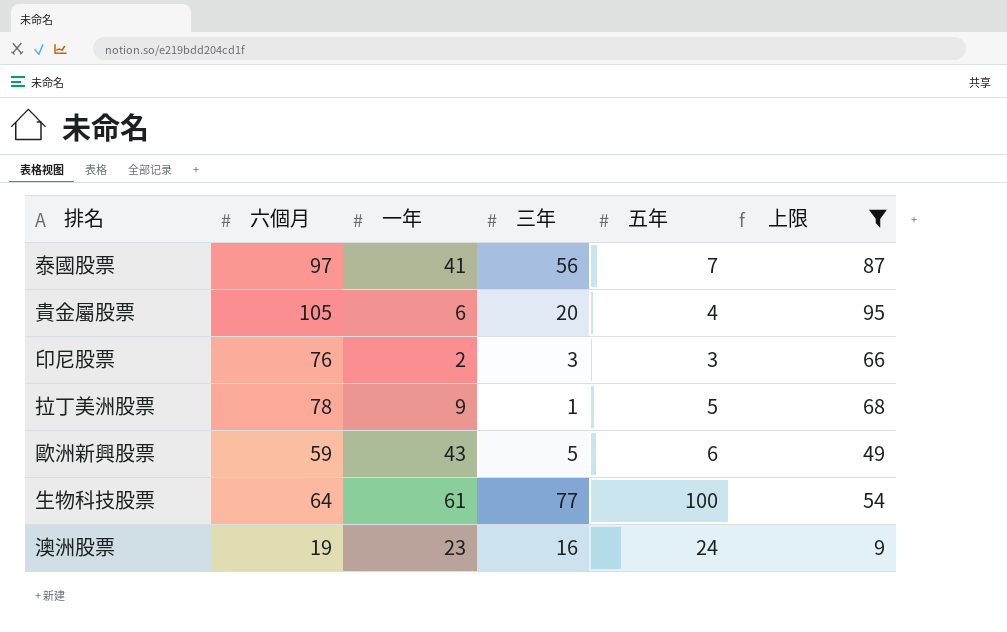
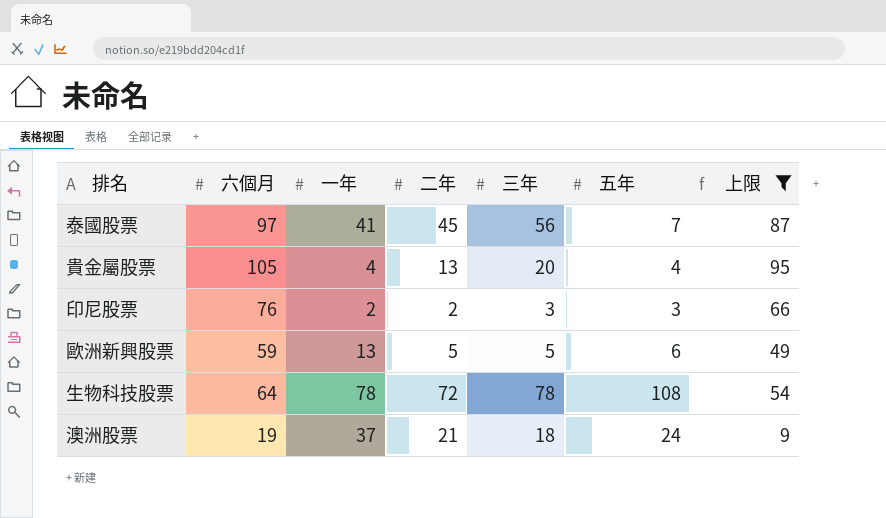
column 二年 | position: none -> 4
row 拉丁美洲股票: 78 | 9 | 1 | 5 | 68 -> none
貴金屬股票 | 一年: 6 -> 4
歐洲新興股票 | 一年: 43 -> 13
生物科技股票 | 一年: 61 -> 78
生物科技股票 | 三年: 77 -> 78
生物科技股票 | 五年: 100 -> 108
澳洲股票 | 一年: 23 -> 37
澳洲股票 | 三年: 16 -> 18

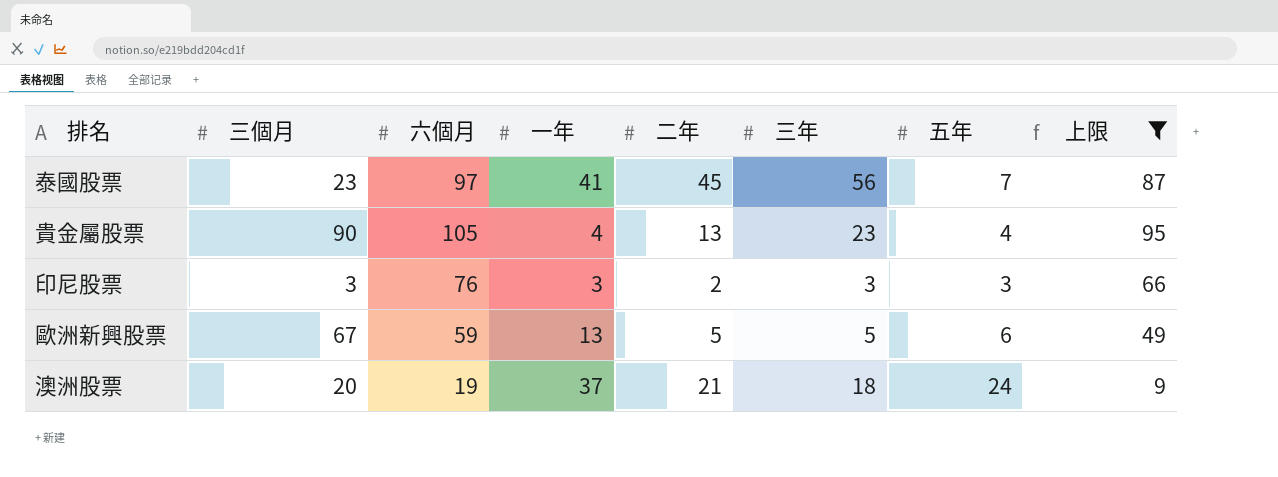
column 三個月 | position: none -> 2
row 生物科技股票: 64 | 78 | 72 | 78 | 108 | 54 -> none
貴金屬股票 | 三年: 20 -> 23
印尼股票 | 一年: 2 -> 3

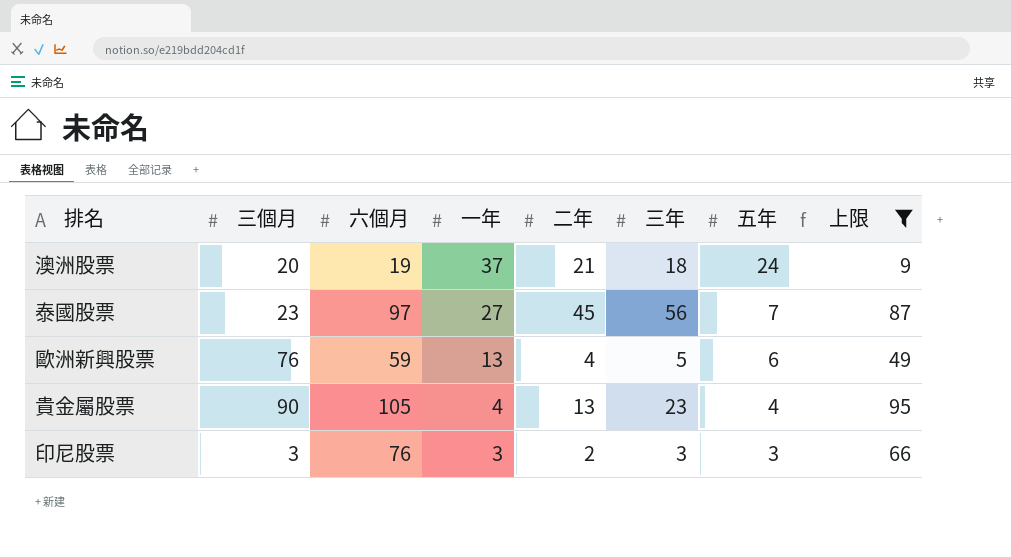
row order: none -> 一年 descending
泰國股票 | 一年: 41 -> 27
歐洲新興股票 | 三個月: 67 -> 76
歐洲新興股票 | 二年: 5 -> 4

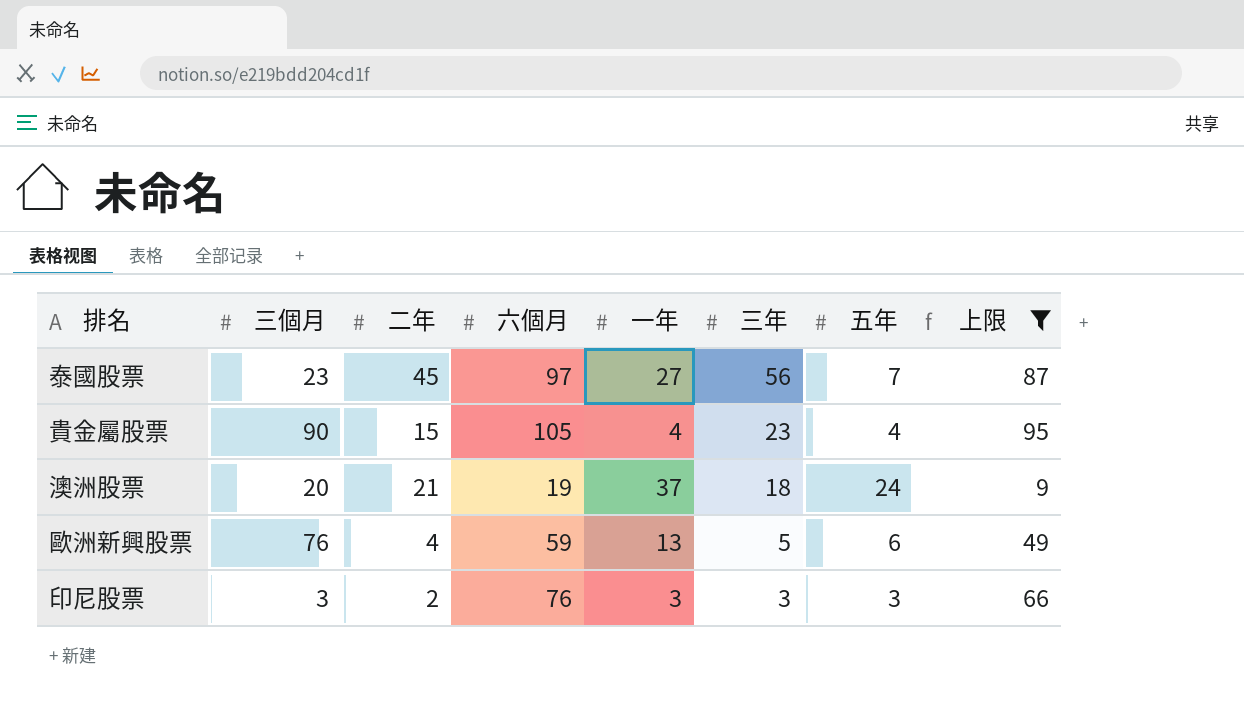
row order: 一年 descending -> 三年 descending
column 二年 | position: 5 -> 3
貴金屬股票 | 二年: 13 -> 15

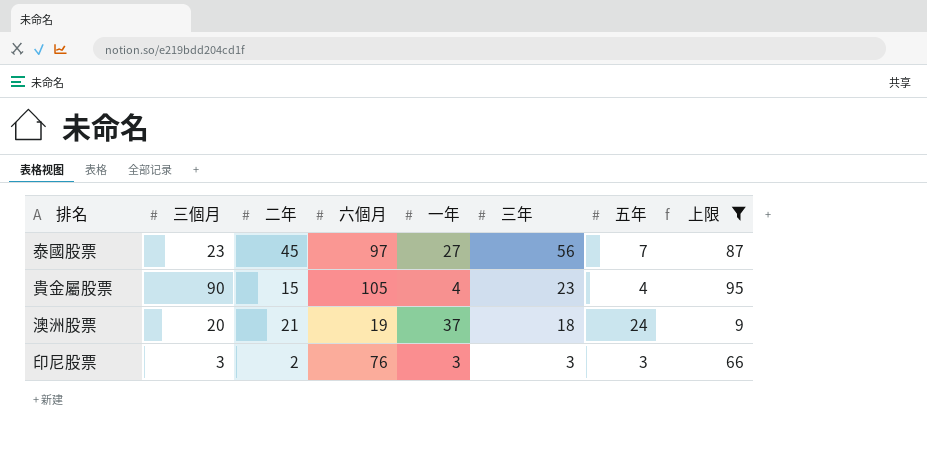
row 歐洲新興股票: 76 | 4 | 59 | 13 | 5 | 6 | 49 -> none

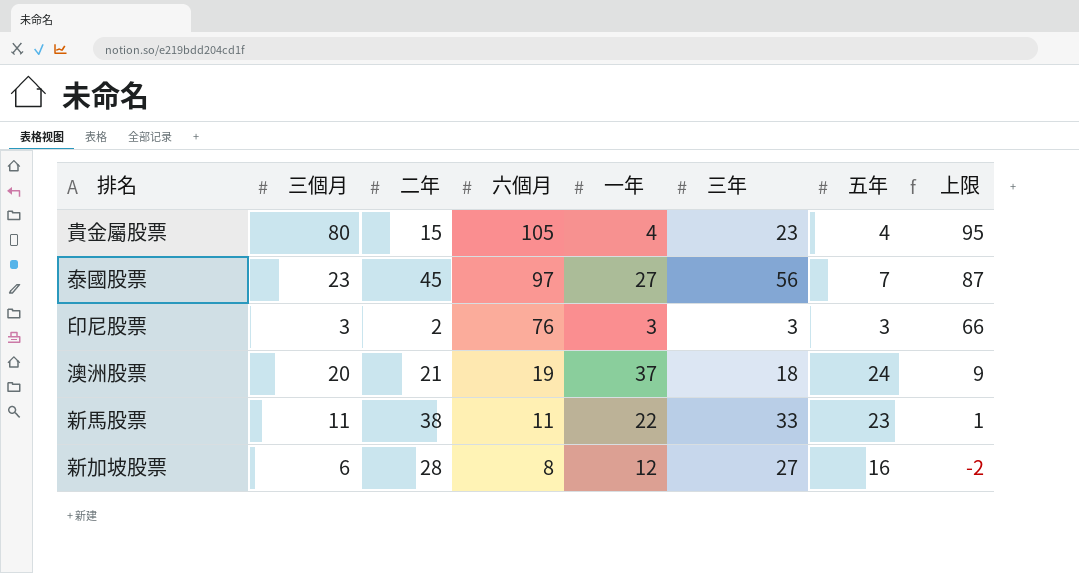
filter: 上限 >= 9 -> none
row order: 三年 descending -> 六個月 descending
貴金屬股票 | 三個月: 90 -> 80

